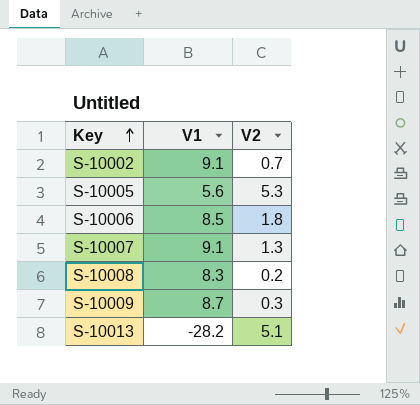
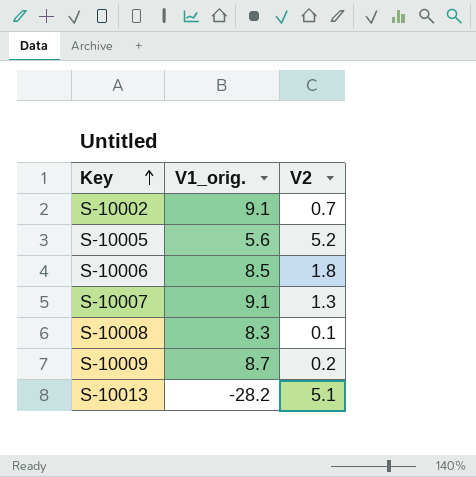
column name: V1 -> V1_orig.
S-10005 | V2: 5.3 -> 5.2
S-10008 | V2: 0.2 -> 0.1
S-10009 | V2: 0.3 -> 0.2

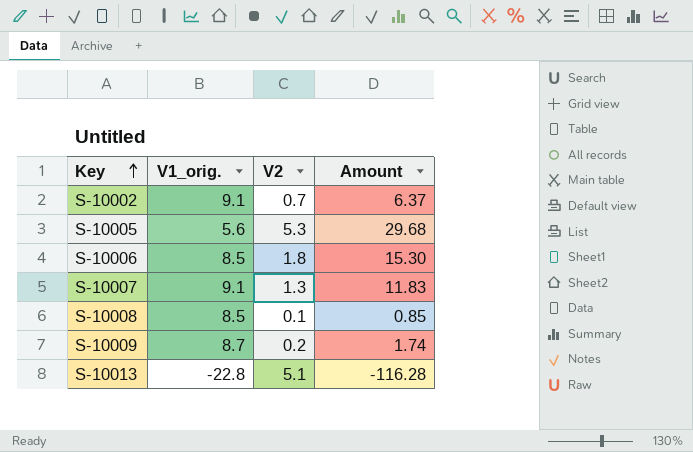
column Amount | formula: none -> [V1_orig.] * [V2]
S-10005 | V2: 5.2 -> 5.3
S-10008 | V1_orig.: 8.3 -> 8.5
S-10013 | V1_orig.: -28.2 -> -22.8

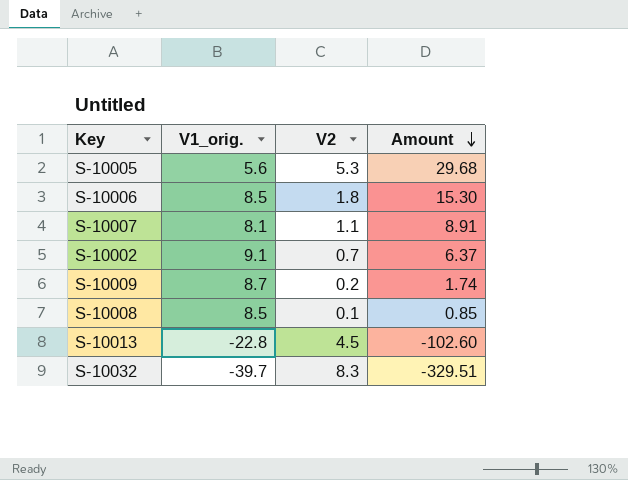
row order: Key ascending -> Amount descending
S-10007 | V1_orig.: 9.1 -> 8.1
S-10007 | V2: 1.3 -> 1.1
S-10007 | Amount: 11.83 -> 8.91
S-10013 | V2: 5.1 -> 4.5
S-10013 | Amount: -116.28 -> -102.60
row S-10032: none -> -39.7 | 8.3 | -329.51

